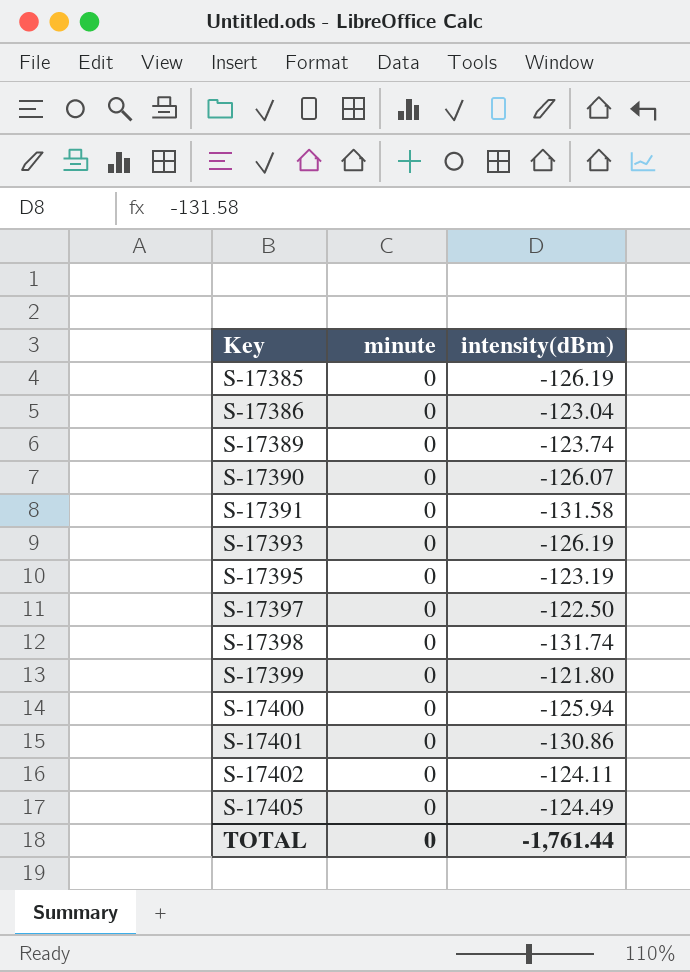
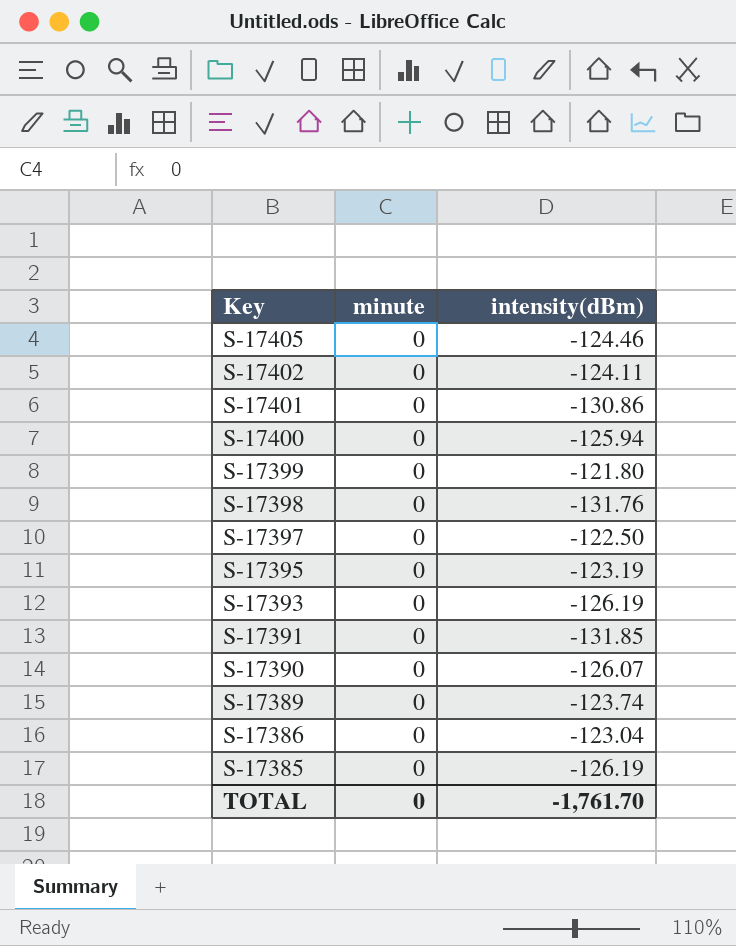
row order: Key ascending -> Key descending
S-17405 | intensity(dBm): -124.49 -> -124.46
S-17398 | intensity(dBm): -131.74 -> -131.76
S-17391 | intensity(dBm): -131.58 -> -131.85
TOTAL | intensity(dBm): -1,761.44 -> -1,761.70

